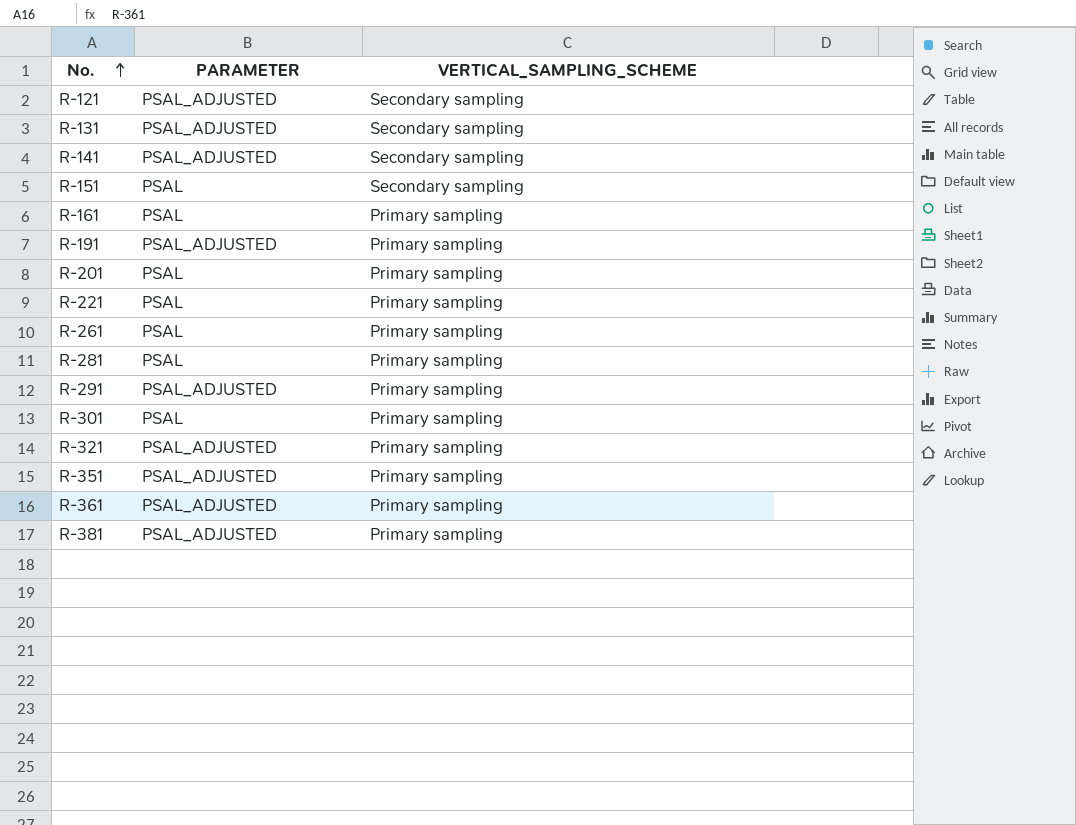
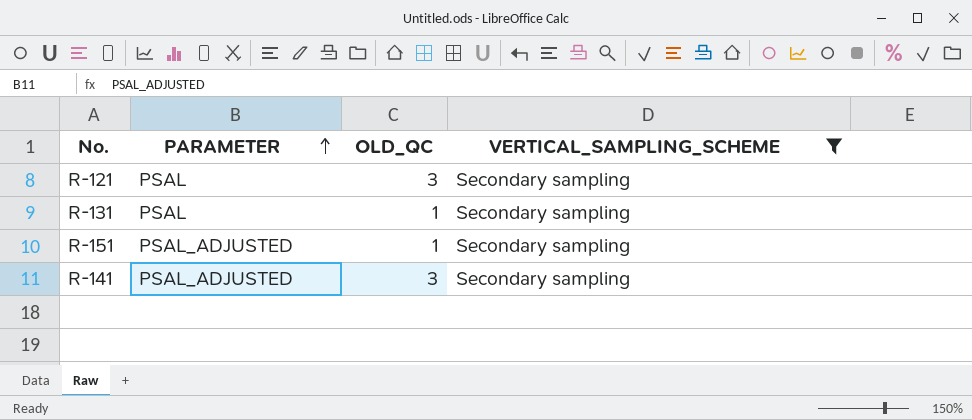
filter: none -> VERTICAL_SAMPLING_SCHEME = Secondary sampling
row order: No. ascending -> PARAMETER ascending
column OLD_QC | position: none -> 3
R-121 | PARAMETER: PSAL_ADJUSTED -> PSAL
R-131 | PARAMETER: PSAL_ADJUSTED -> PSAL
R-151 | PARAMETER: PSAL -> PSAL_ADJUSTED

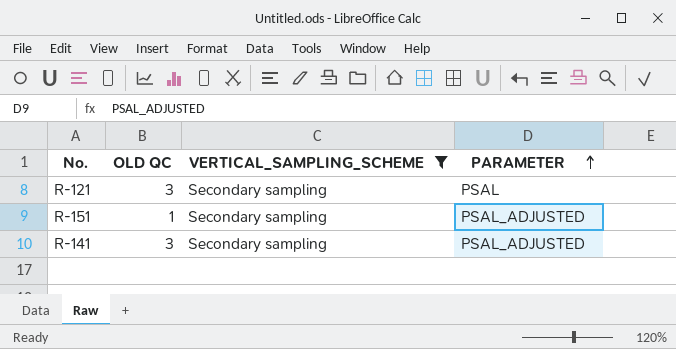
column name: OLD_QC -> OLD QC
column PARAMETER | position: 2 -> 4
row R-131: PSAL | 1 | Secondary sampling -> none

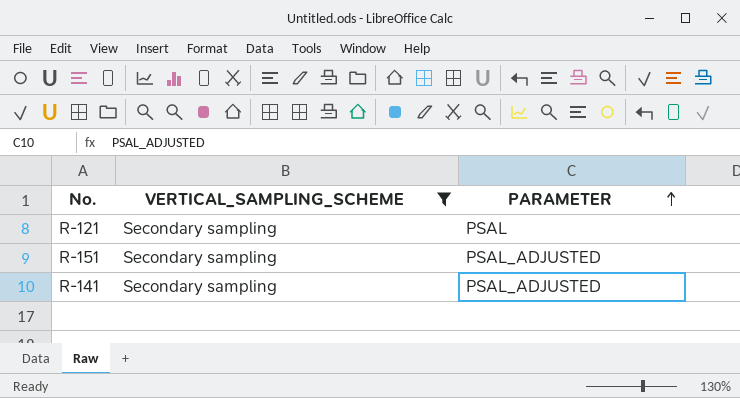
column OLD QC | position: 2 -> none

